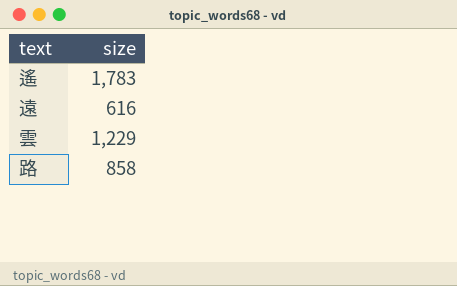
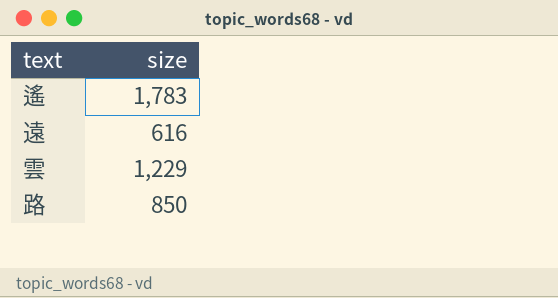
路 | size: 858 -> 850

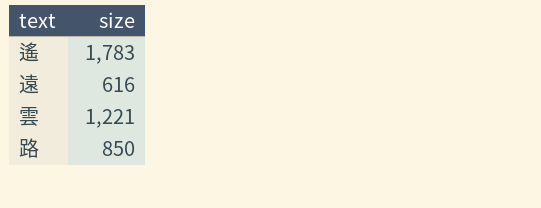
雲 | size: 1,229 -> 1,221

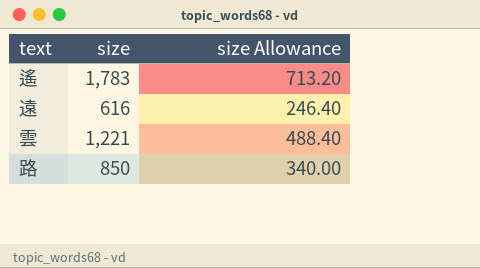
column size Allowance | formula: none -> [size] * 0.4

